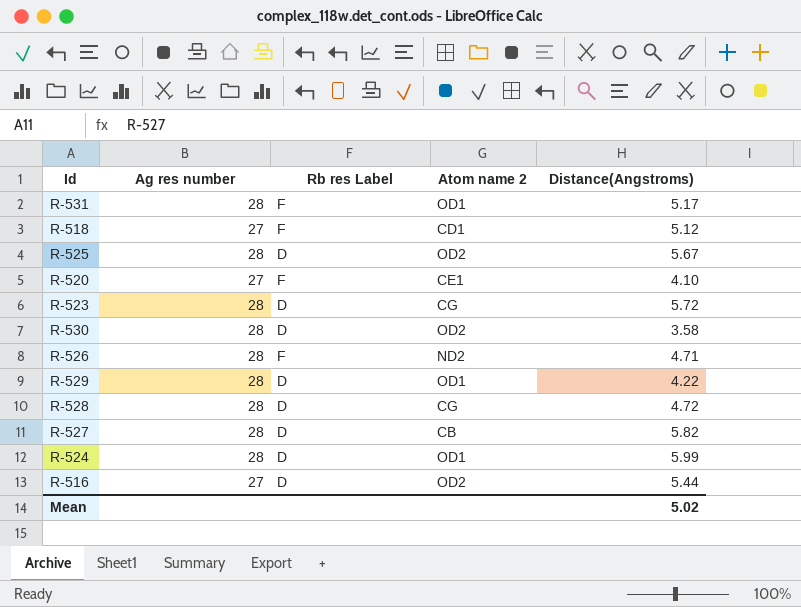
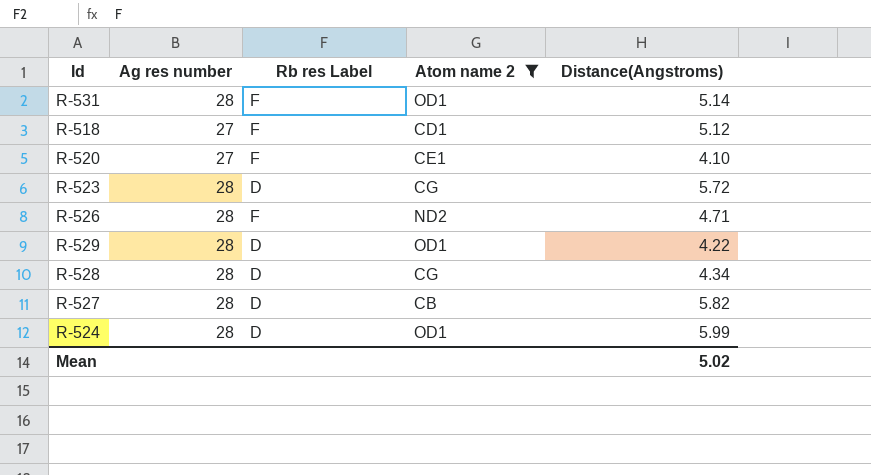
filter: none -> Atom name 2 != OD2
R-531 | Distance(Angstroms): 5.17 -> 5.14
R-528 | Distance(Angstroms): 4.72 -> 4.34

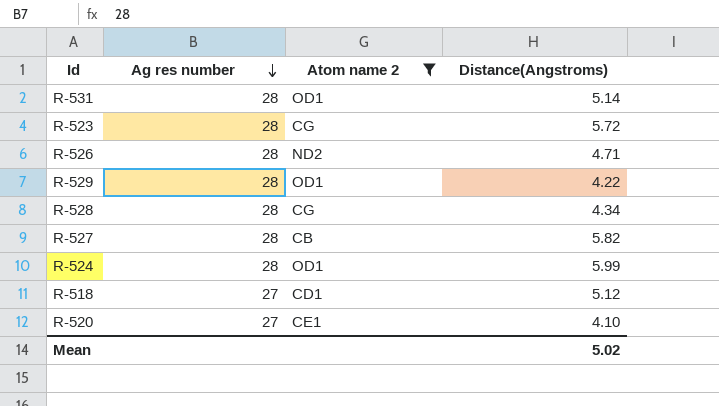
row order: none -> Ag res number descending
column Rb res Label | position: 3 -> none

